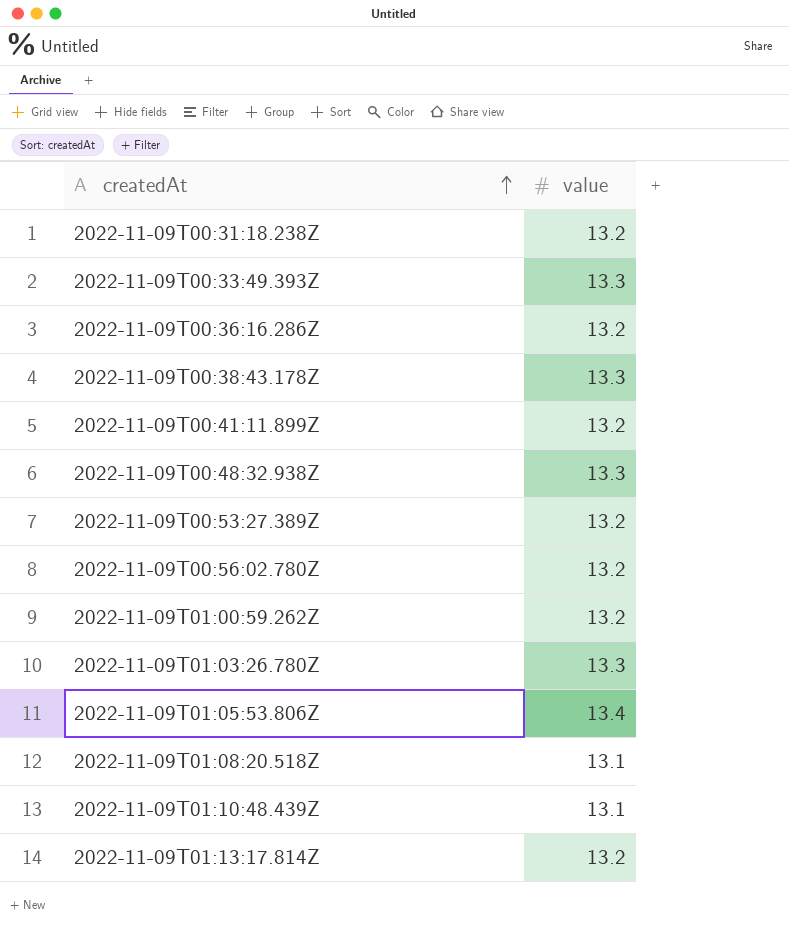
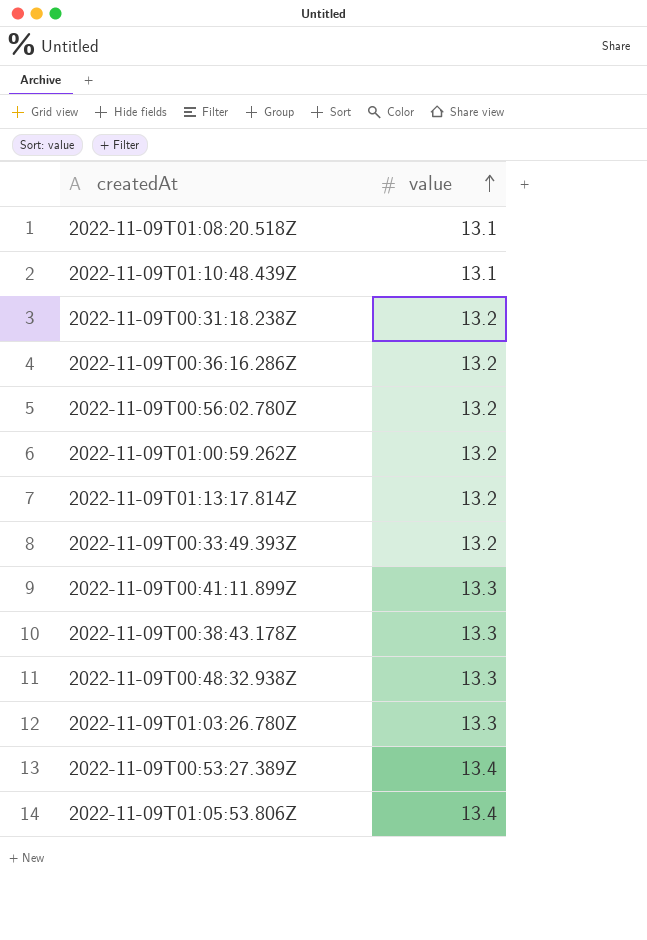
row order: createdAt ascending -> value ascending
2022-11-09T00:33:49.393Z | value: 13.3 -> 13.2
2022-11-09T00:41:11.899Z | value: 13.2 -> 13.3
2022-11-09T00:53:27.389Z | value: 13.2 -> 13.4

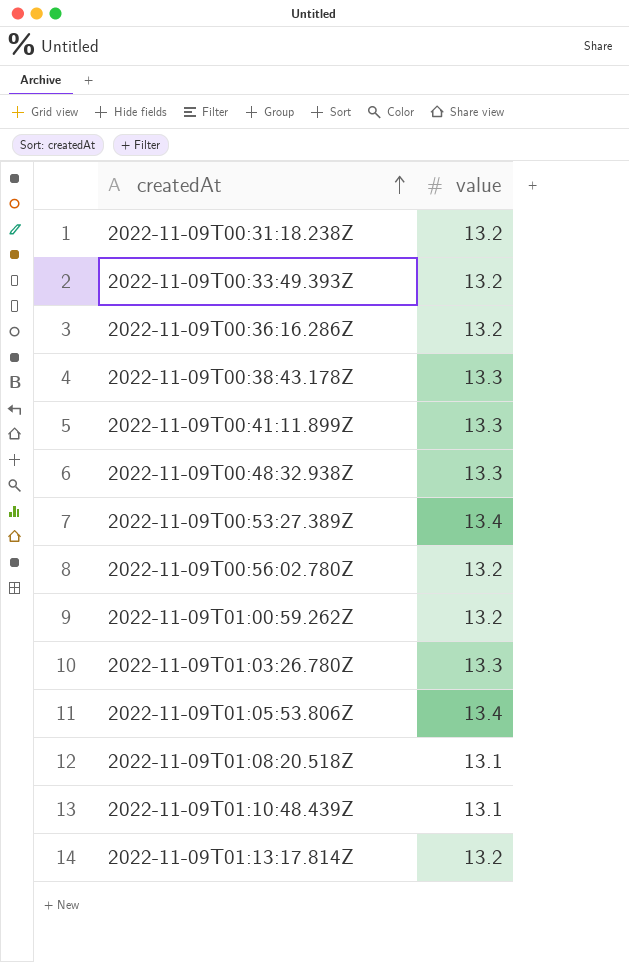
row order: value ascending -> createdAt ascending

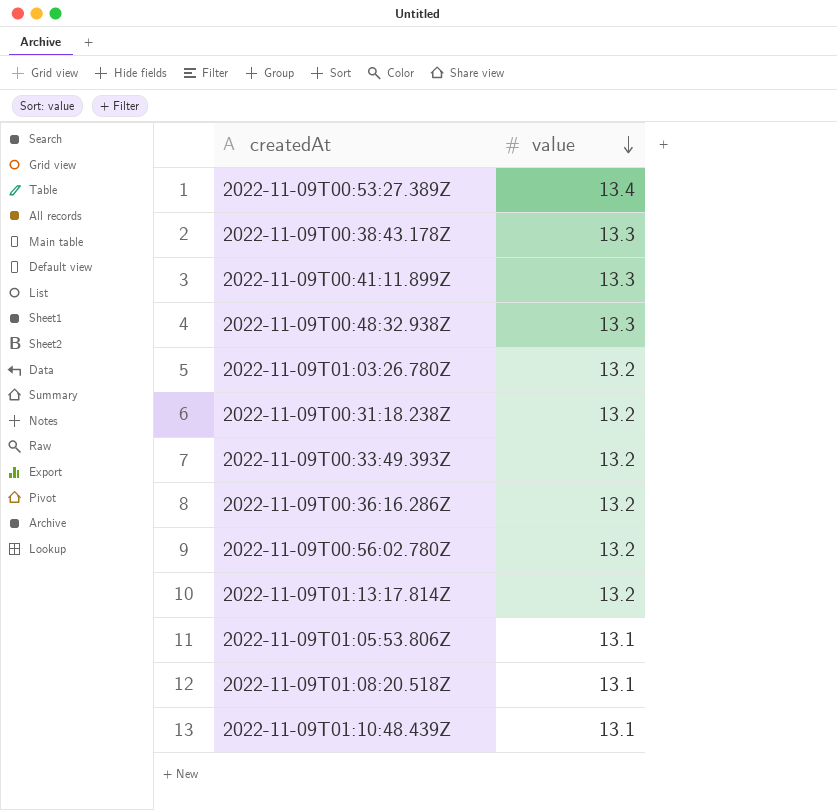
row order: createdAt ascending -> value descending
row 2022-11-09T01:00:59.262Z: 13.2 -> none
2022-11-09T01:03:26.780Z | value: 13.3 -> 13.2
2022-11-09T01:05:53.806Z | value: 13.4 -> 13.1

